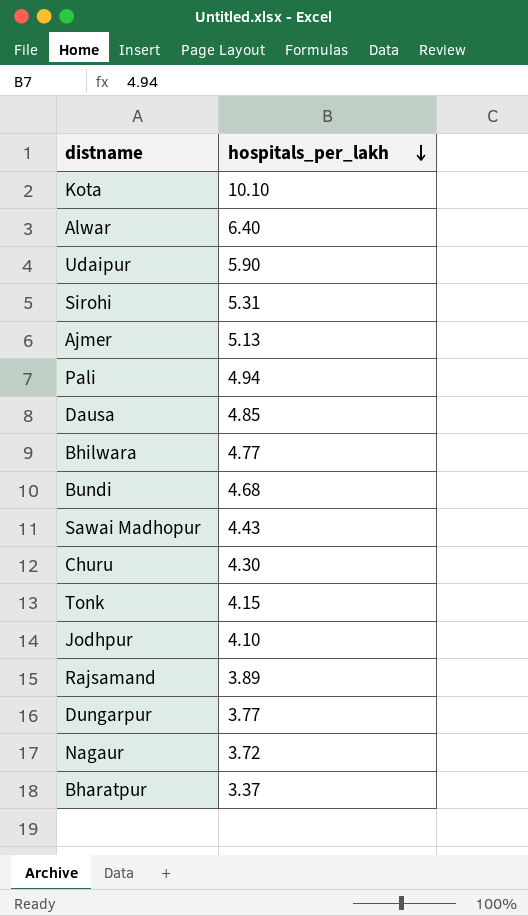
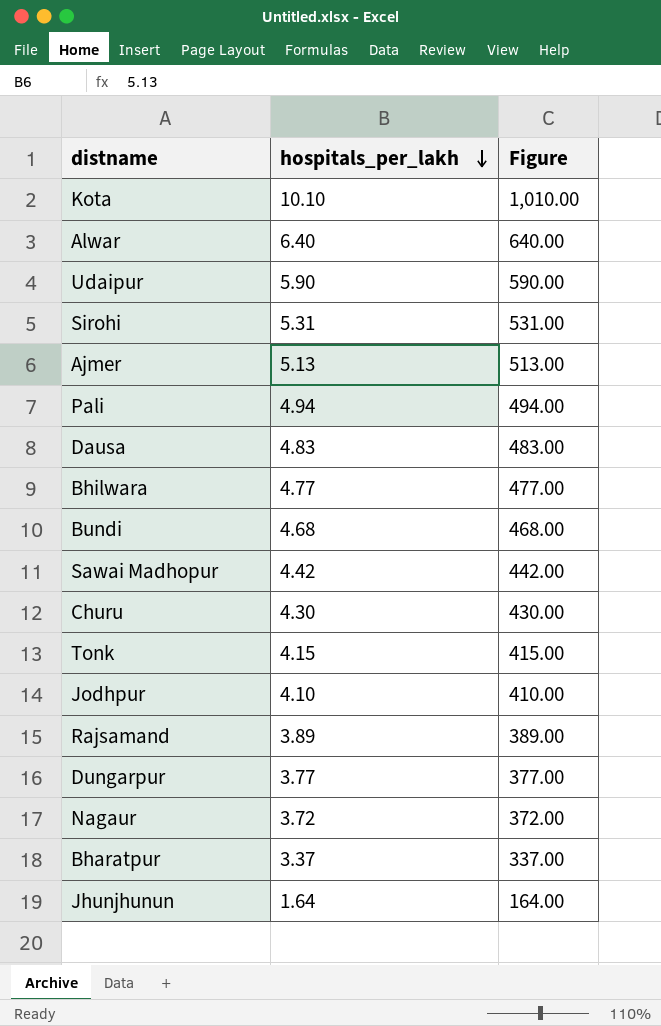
column Figure | formula: none -> [hospitals_per_lakh] * 100
Dausa | hospitals_per_lakh: 4.85 -> 4.83
Sawai Madhopur | hospitals_per_lakh: 4.43 -> 4.42
row Jhunjhunun: none -> 1.64 | 164.00

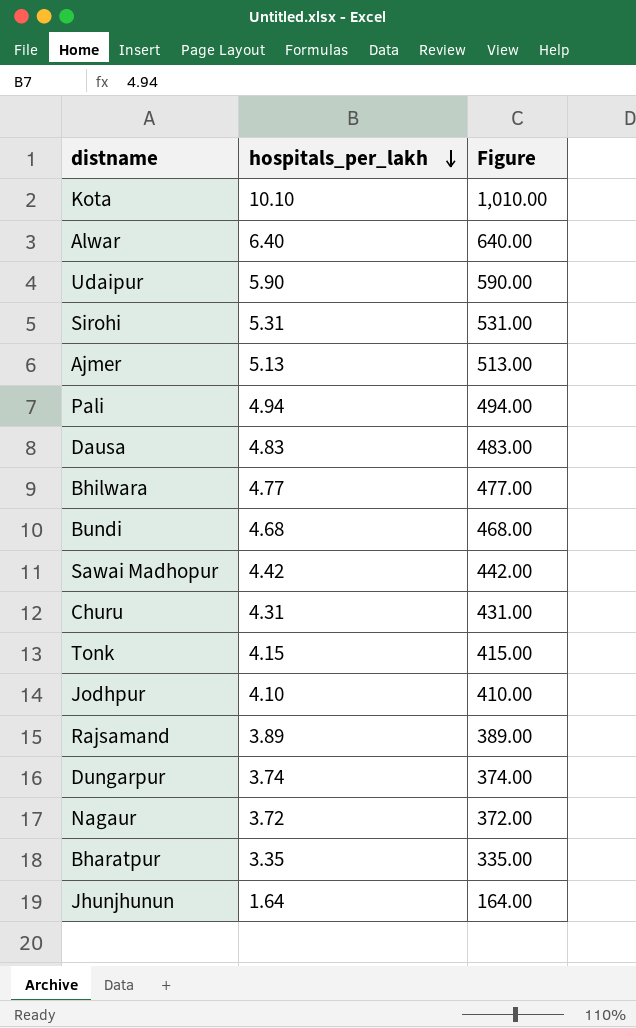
Churu | hospitals_per_lakh: 4.30 -> 4.31
Churu | Figure: 430.00 -> 431.00
Dungarpur | hospitals_per_lakh: 3.77 -> 3.74
Dungarpur | Figure: 377.00 -> 374.00
Bharatpur | hospitals_per_lakh: 3.37 -> 3.35
Bharatpur | Figure: 337.00 -> 335.00

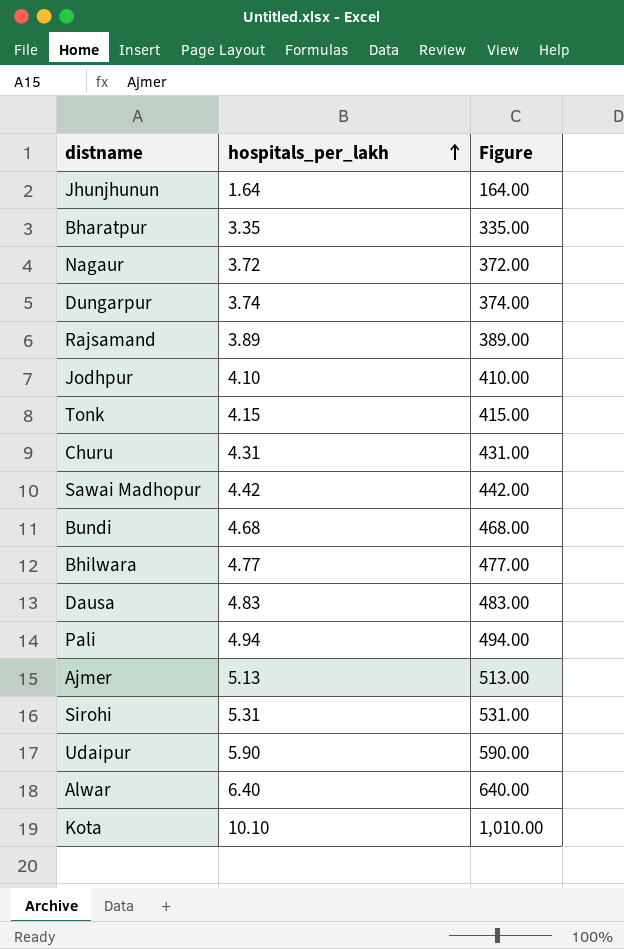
row order: hospitals_per_lakh descending -> hospitals_per_lakh ascending

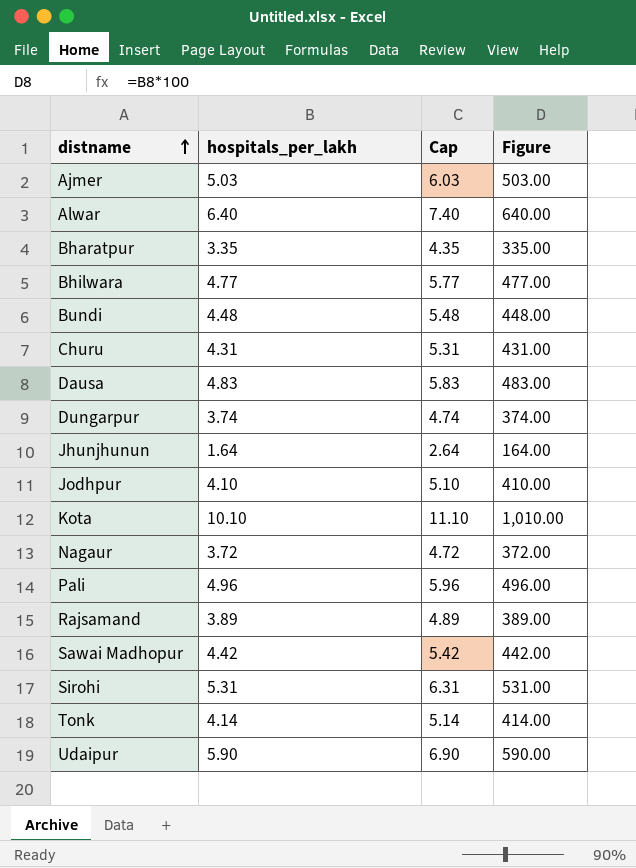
row order: hospitals_per_lakh ascending -> distname ascending
column Cap | formula: none -> [hospitals_per_lakh] + 1
Ajmer | hospitals_per_lakh: 5.13 -> 5.03
Ajmer | Figure: 513.00 -> 503.00
Bundi | hospitals_per_lakh: 4.68 -> 4.48
Bundi | Figure: 468.00 -> 448.00
Pali | hospitals_per_lakh: 4.94 -> 4.96
Pali | Figure: 494.00 -> 496.00
Tonk | hospitals_per_lakh: 4.15 -> 4.14
Tonk | Figure: 415.00 -> 414.00

